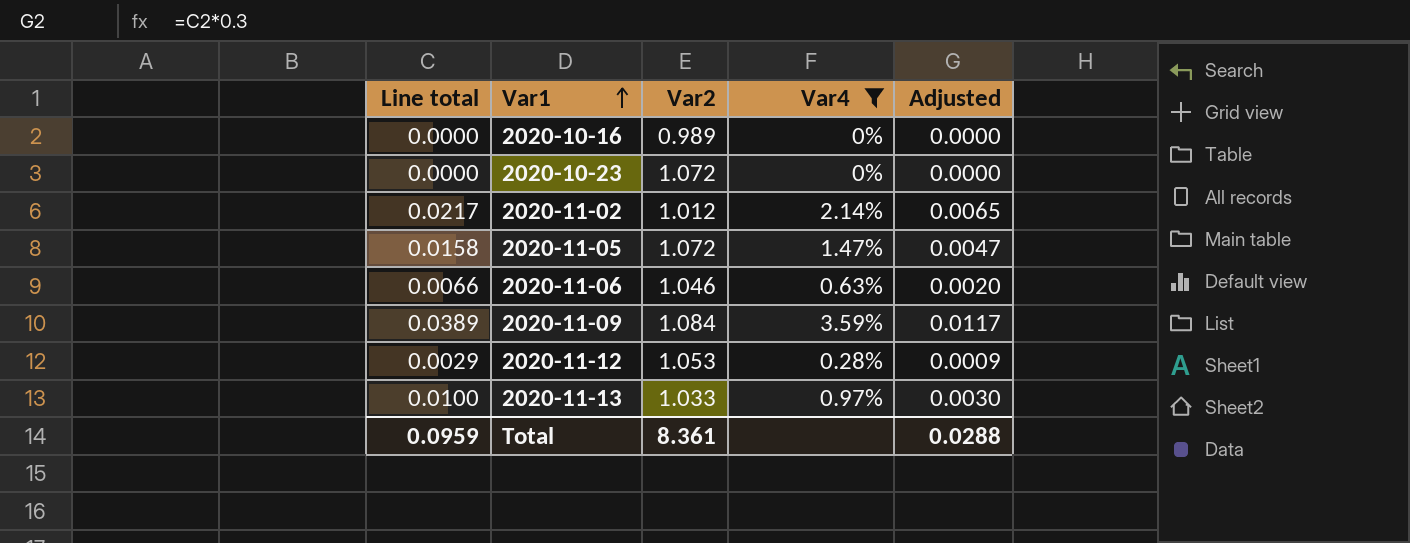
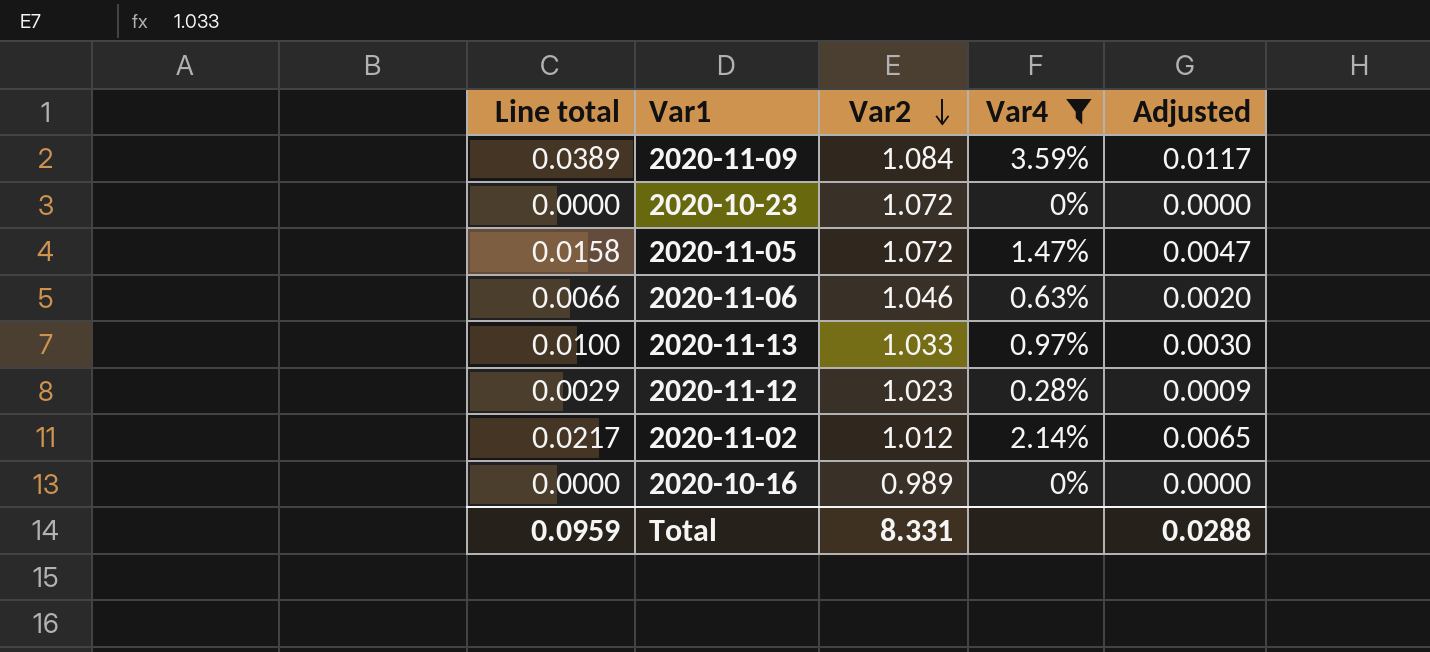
row order: Var1 ascending -> Var2 descending
2020-11-12 | Var2: 1.053 -> 1.023
Total | Var2: 8.361 -> 8.331

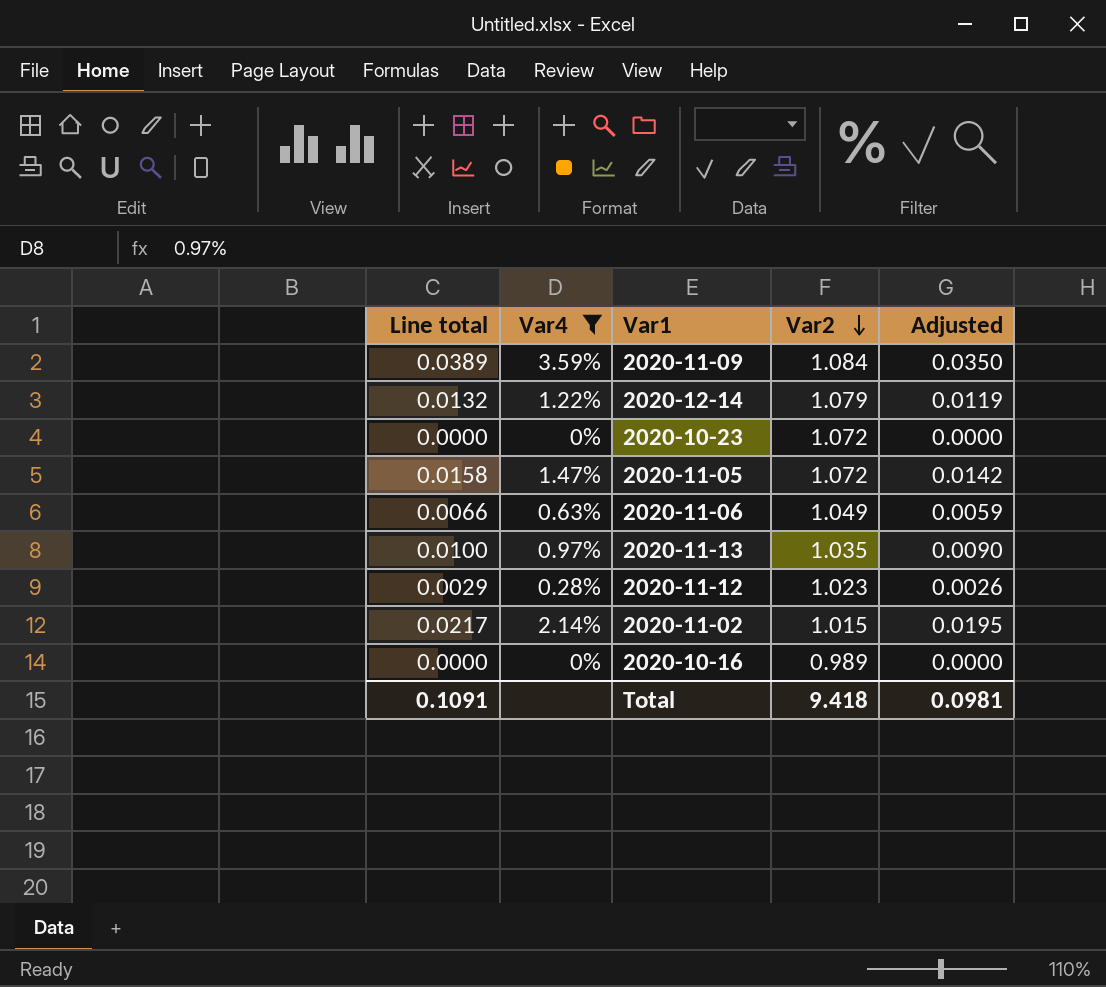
column Var4 | position: 4 -> 2
column Adjusted | formula: [Line total] * 0.3 -> [Line total] * 0.9
row 2020-12-14: none -> 0.0132 | 1.22% | 1.079 | 0.0119
2020-11-06 | Var2: 1.046 -> 1.049
2020-11-13 | Var2: 1.033 -> 1.035
2020-11-02 | Var2: 1.012 -> 1.015
Total | Line total: 0.0959 -> 0.1091
Total | Var2: 8.331 -> 9.418
Total | Adjusted: 0.0288 -> 0.0981

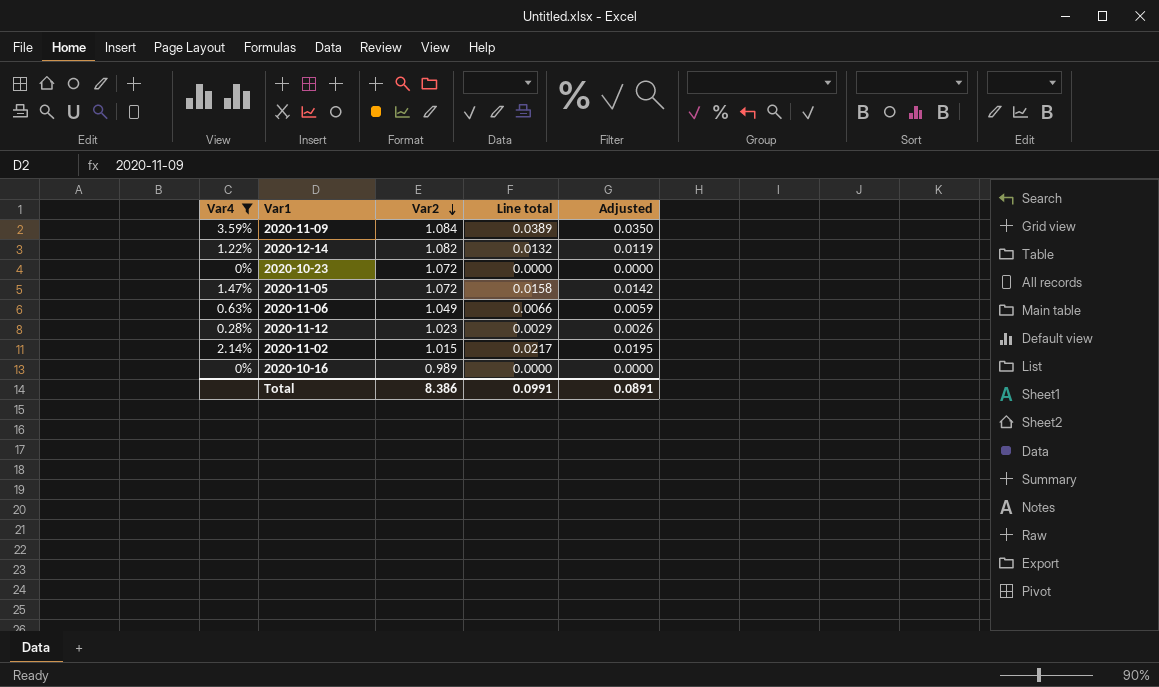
column Line total | position: 1 -> 4
row 2020-11-13: 0.0100 | 0.97% | 1.035 | 0.0090 -> none
2020-12-14 | Var2: 1.079 -> 1.082
Total | Var2: 9.418 -> 8.386
Total | Line total: 0.1091 -> 0.0991
Total | Adjusted: 0.0981 -> 0.0891

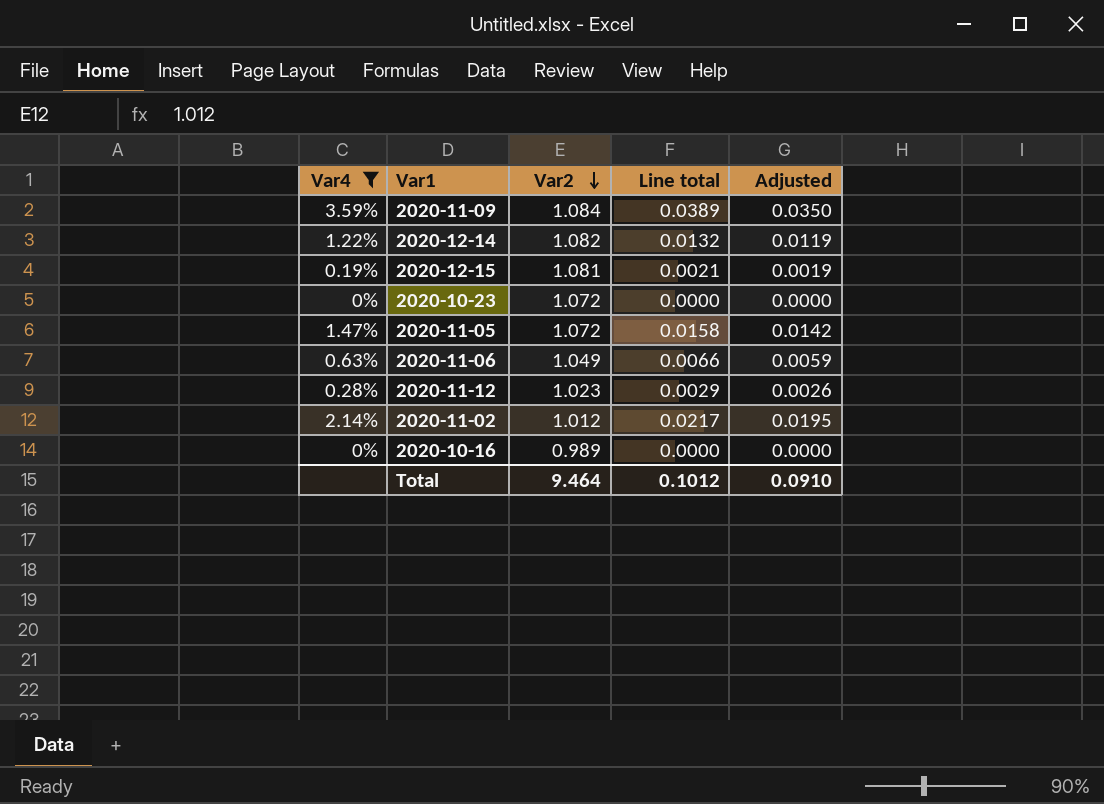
row 2020-12-15: none -> 0.19% | 1.081 | 0.0021 | 0.0019
2020-11-02 | Var2: 1.015 -> 1.012
Total | Var2: 8.386 -> 9.464
Total | Line total: 0.0991 -> 0.1012
Total | Adjusted: 0.0891 -> 0.0910

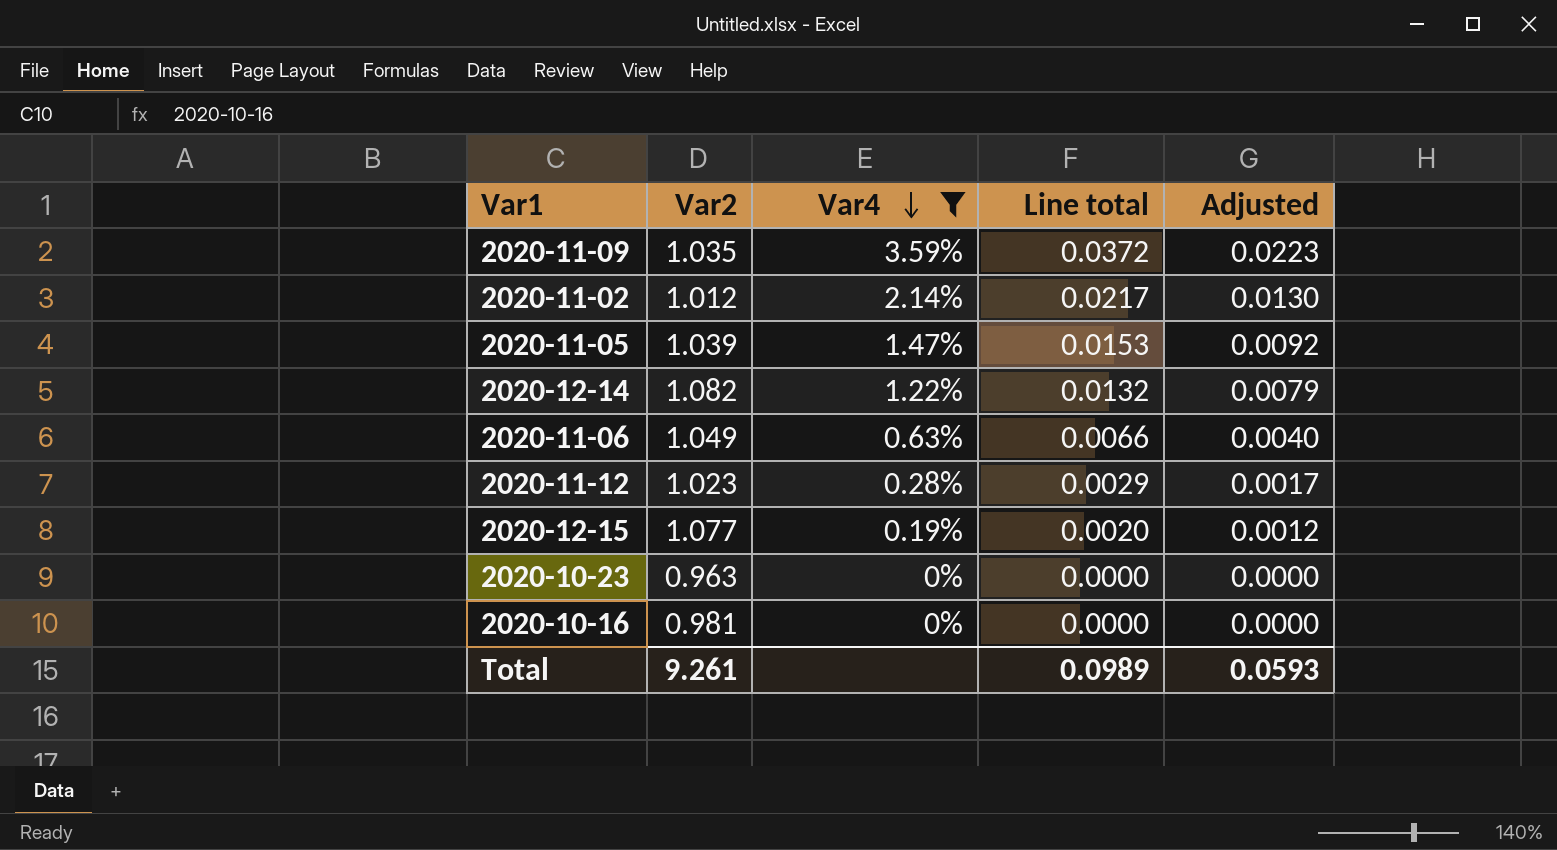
row order: Var2 descending -> Var4 descending
column Var4 | position: 1 -> 3
column Adjusted | formula: [Line total] * 0.9 -> [Line total] * 0.6
2020-11-09 | Var2: 1.084 -> 1.035
2020-11-09 | Line total: 0.0389 -> 0.0372
2020-11-05 | Var2: 1.072 -> 1.039
2020-11-05 | Line total: 0.0158 -> 0.0153
2020-12-15 | Var2: 1.081 -> 1.077
2020-12-15 | Line total: 0.0021 -> 0.0020
2020-10-23 | Var2: 1.072 -> 0.963
2020-10-16 | Var2: 0.989 -> 0.981
Total | Var2: 9.464 -> 9.261
Total | Line total: 0.1012 -> 0.0989
Total | Adjusted: 0.0910 -> 0.0593

